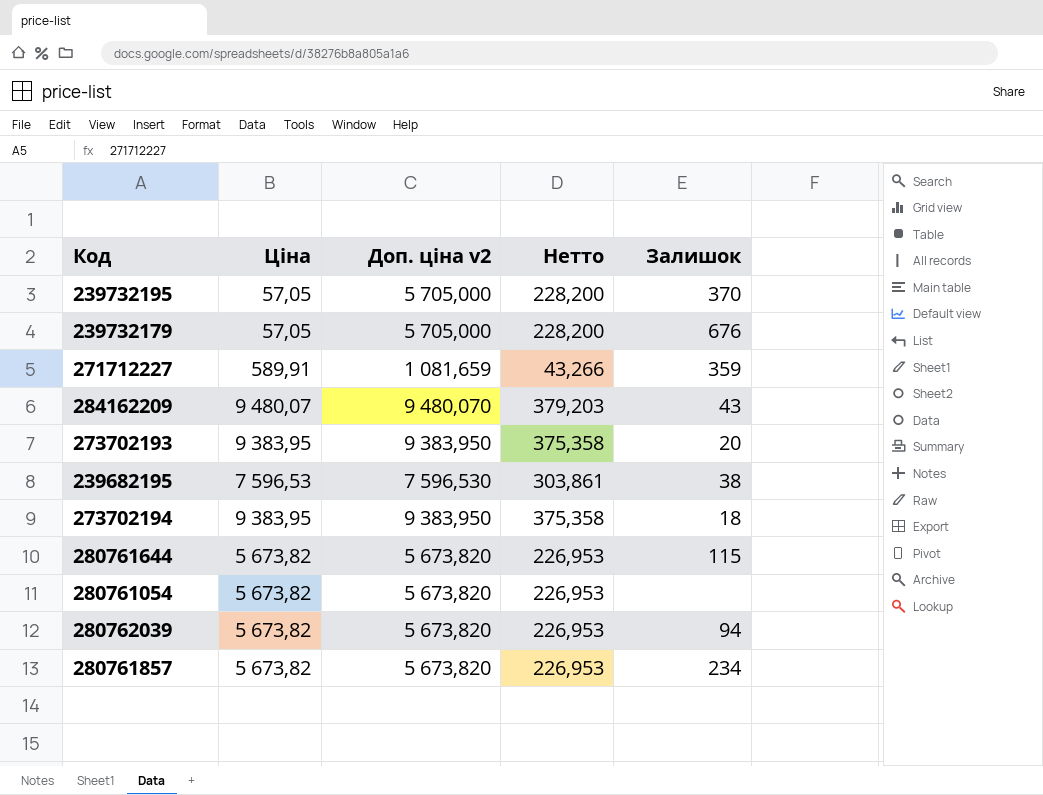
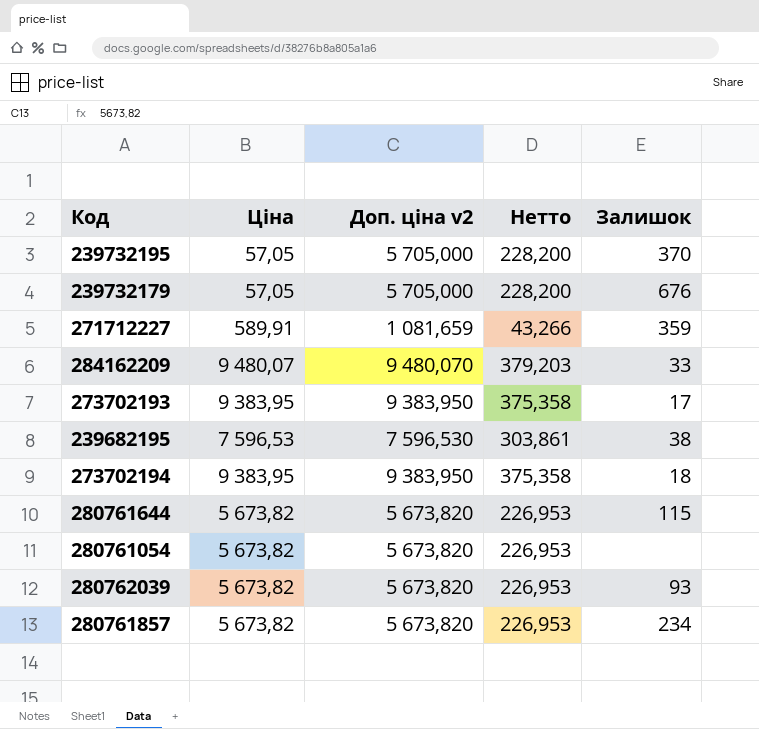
284162209 | Залишок: 43 -> 33
273702193 | Залишок: 20 -> 17
280762039 | Залишок: 94 -> 93

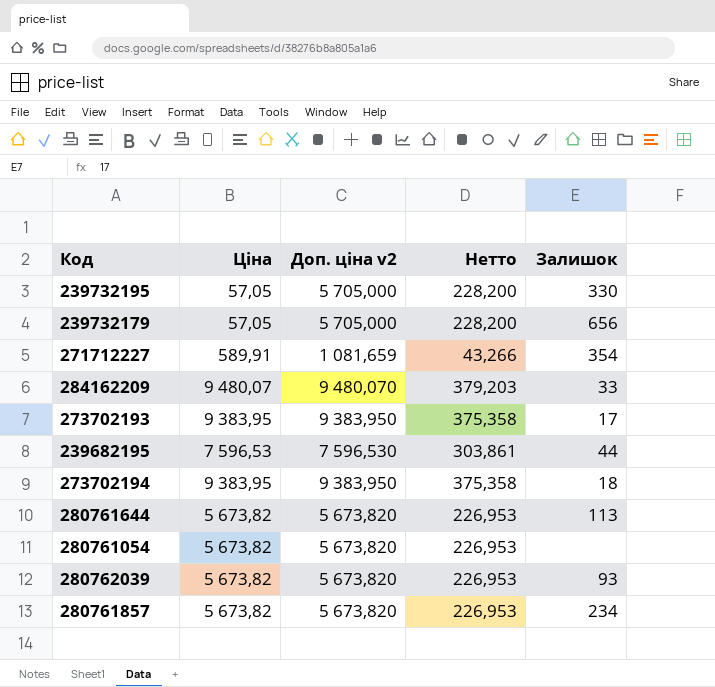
239732195 | Залишок: 370 -> 330
239732179 | Залишок: 676 -> 656
271712227 | Залишок: 359 -> 354
239682195 | Залишок: 38 -> 44
280761644 | Залишок: 115 -> 113

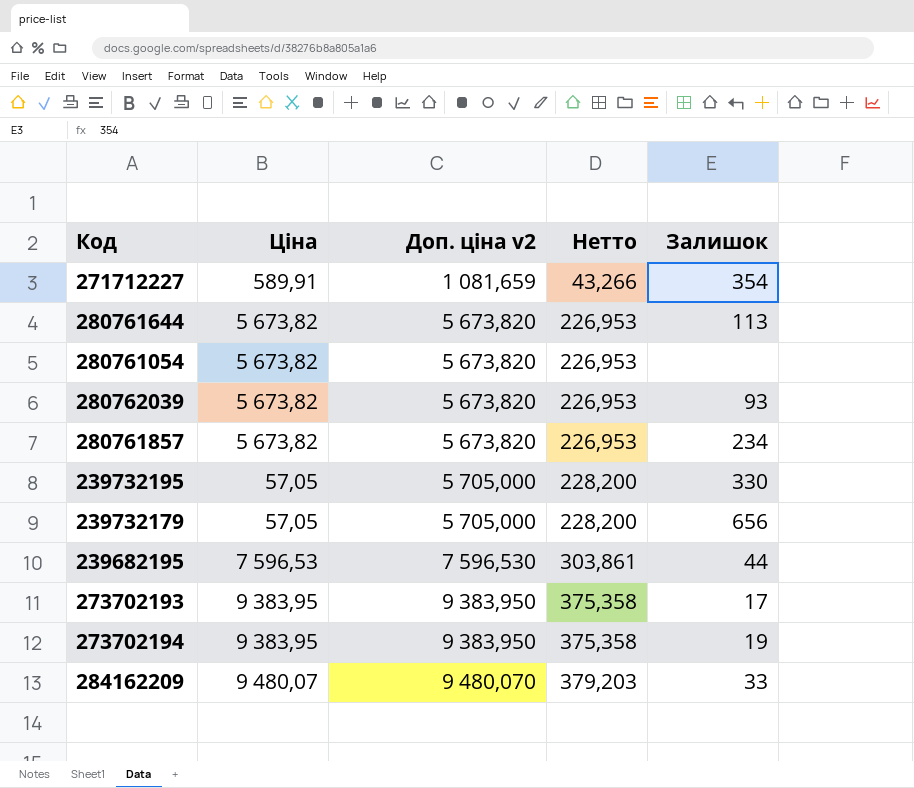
row order: none -> Доп. ціна v2 ascending
273702194 | Залишок: 18 -> 19

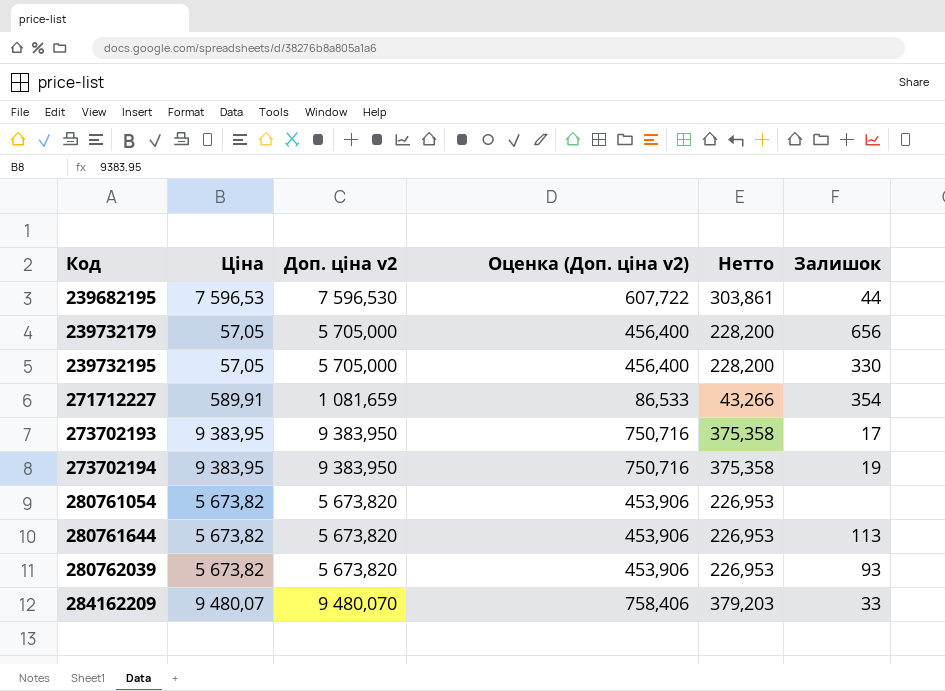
row order: Доп. ціна v2 ascending -> Код ascending
column Оценка (Доп. ціна v2) | formula: none -> [Доп. ціна v2] * 0,08
row 280761857: 5 673,82 | 5 673,820 | 226,953 | 234 -> none

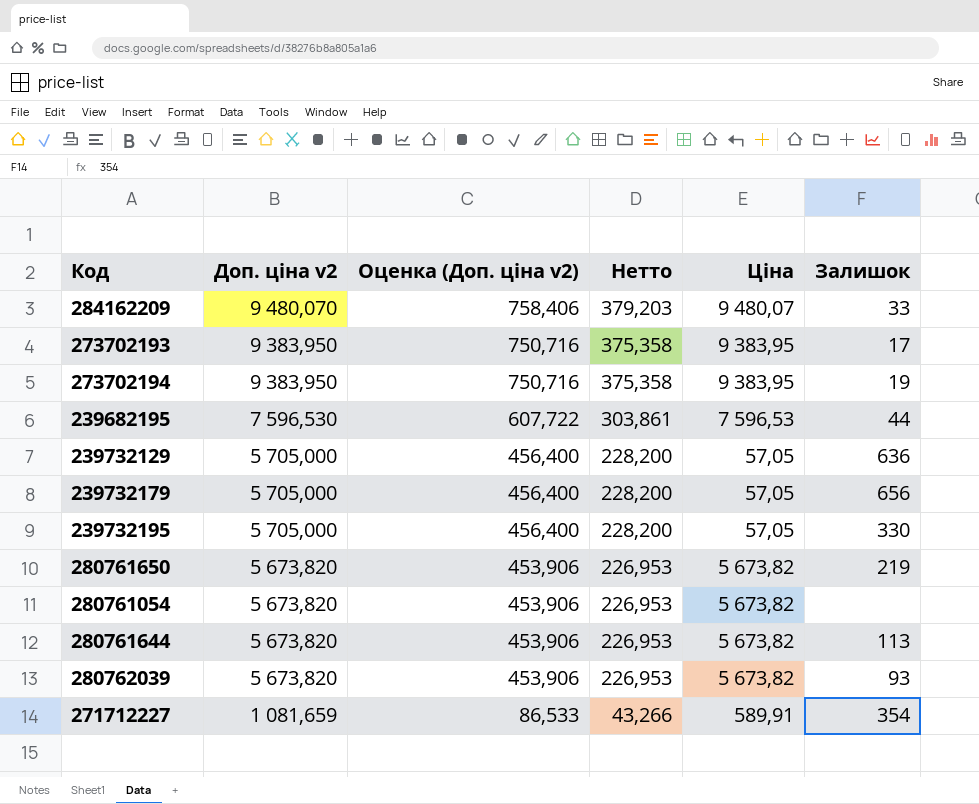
row order: Код ascending -> Доп. ціна v2 descending
column Ціна | position: 2 -> 5
row 239732129: none -> 5 705,000 | 456,400 | 228,200 | 57,05 | 636
row 280761650: none -> 5 673,820 | 453,906 | 226,953 | 5 673,82 | 219

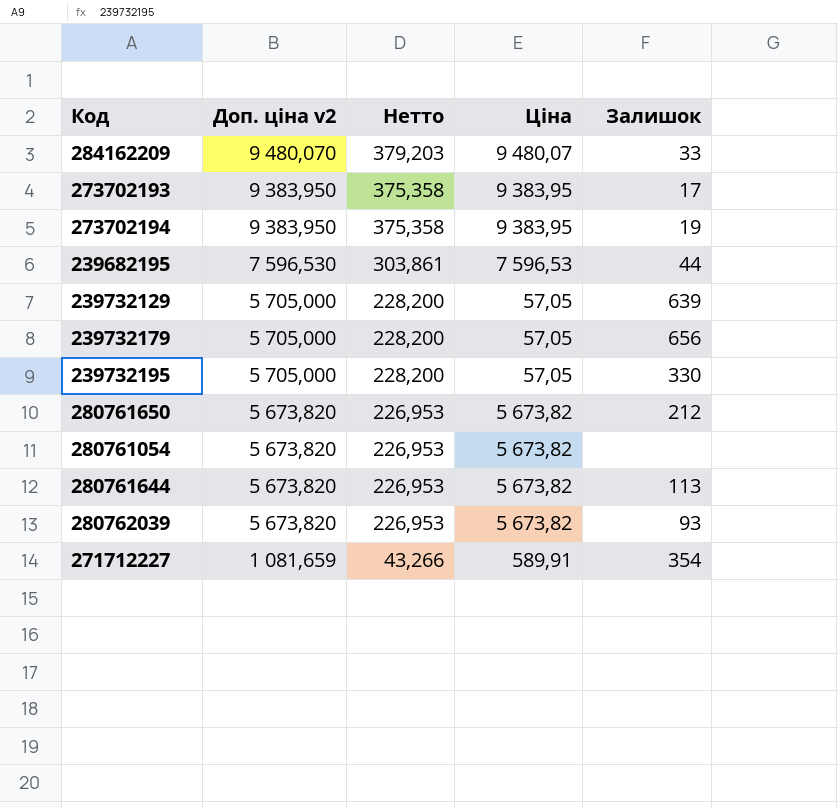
column Оценка (Доп. ціна v2) | formula: [Доп. ціна v2] * 0,08 -> none
239732129 | Залишок: 636 -> 639
280761650 | Залишок: 219 -> 212

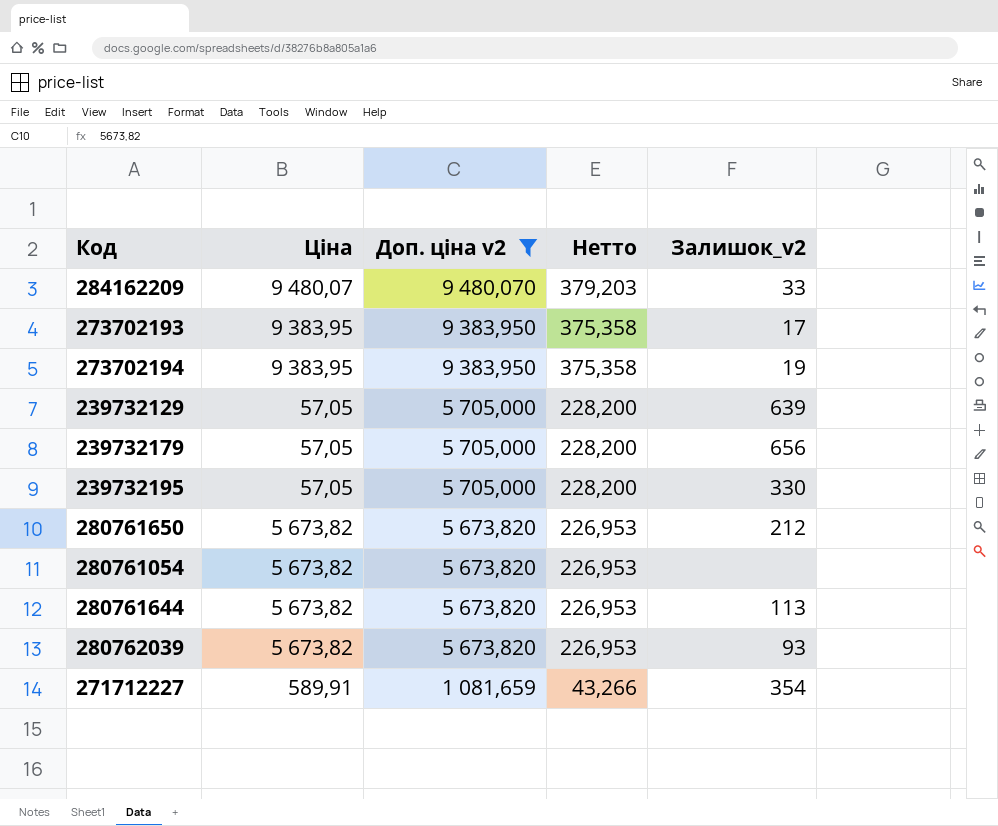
filter: none -> Доп. ціна v2 != 7 596,530
column Ціна | position: 4 -> 2
column name: Залишок -> Залишок_v2

